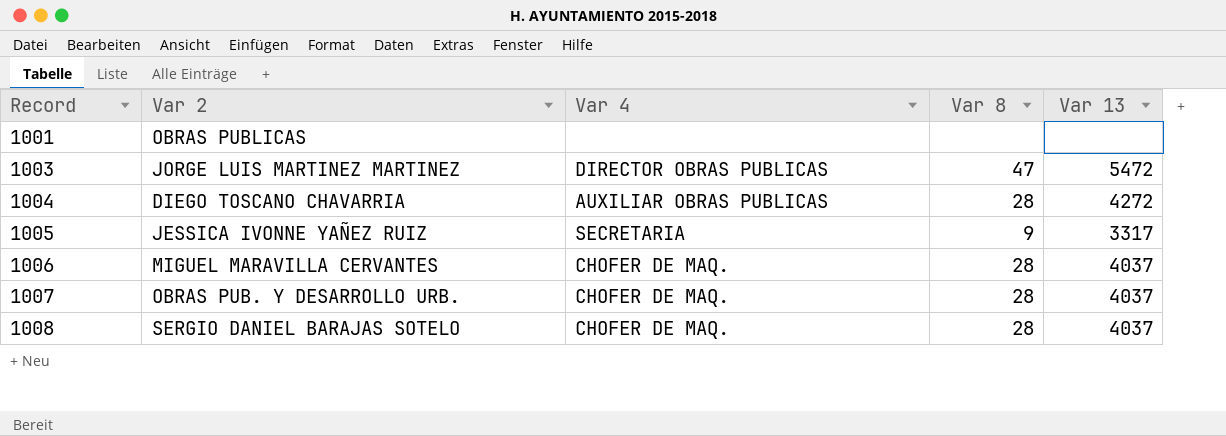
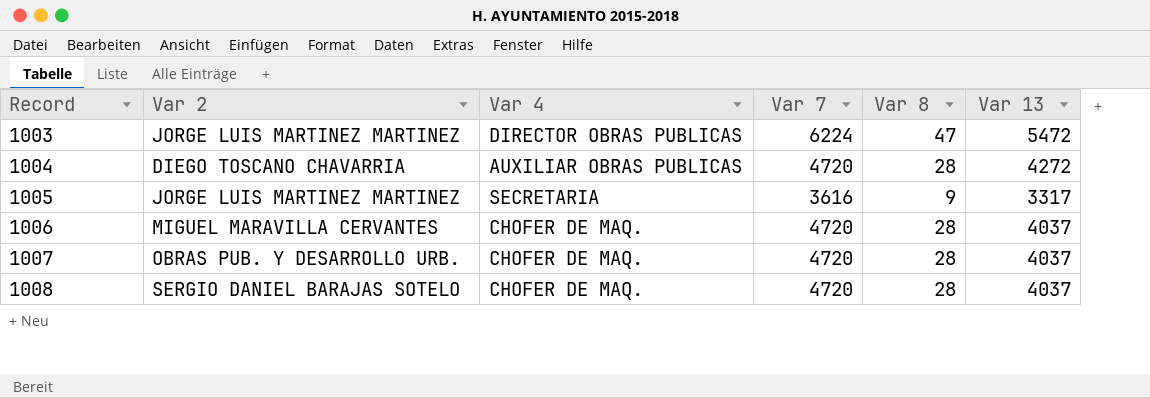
column Var 7 | position: none -> 4
row 1001: OBRAS PUBLICAS | none | none | none -> none
1005 | Var 2: JESSICA IVONNE YAÑEZ RUIZ -> JORGE LUIS MARTINEZ MARTINEZ

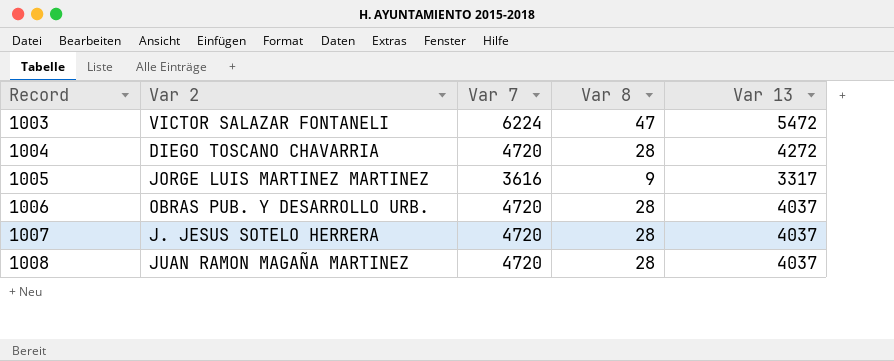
column Var 4 | position: 3 -> none
1003 | Var 2: JORGE LUIS MARTINEZ MARTINEZ -> VICTOR SALAZAR FONTANELI
1006 | Var 2: MIGUEL MARAVILLA CERVANTES -> OBRAS PUB. Y DESARROLLO URB.
1007 | Var 2: OBRAS PUB. Y DESARROLLO URB. -> J. JESUS SOTELO HERRERA
1008 | Var 2: SERGIO DANIEL BARAJAS SOTELO -> JUAN RAMON MAGAÑA MARTINEZ

